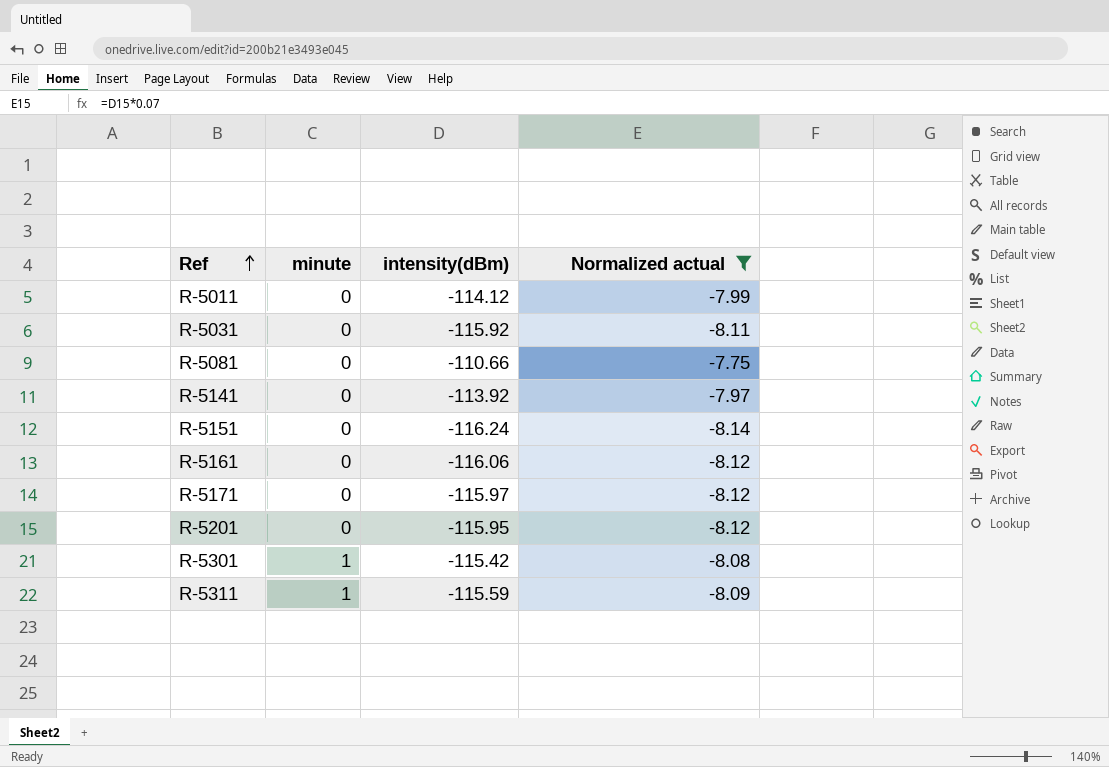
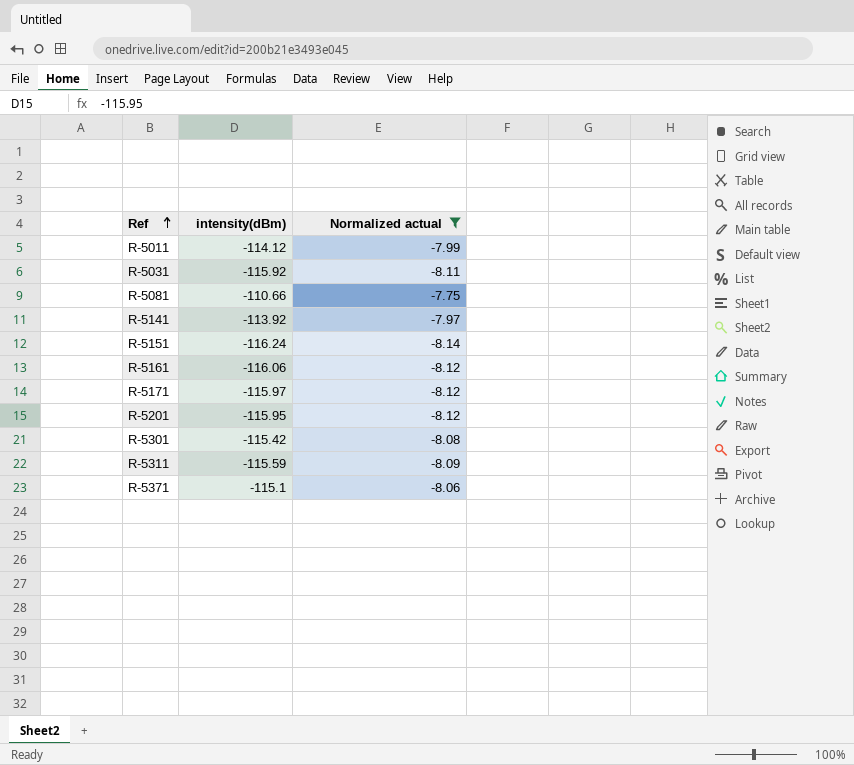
column minute | position: 2 -> none
row R-5371: none -> -115.1 | -8.06

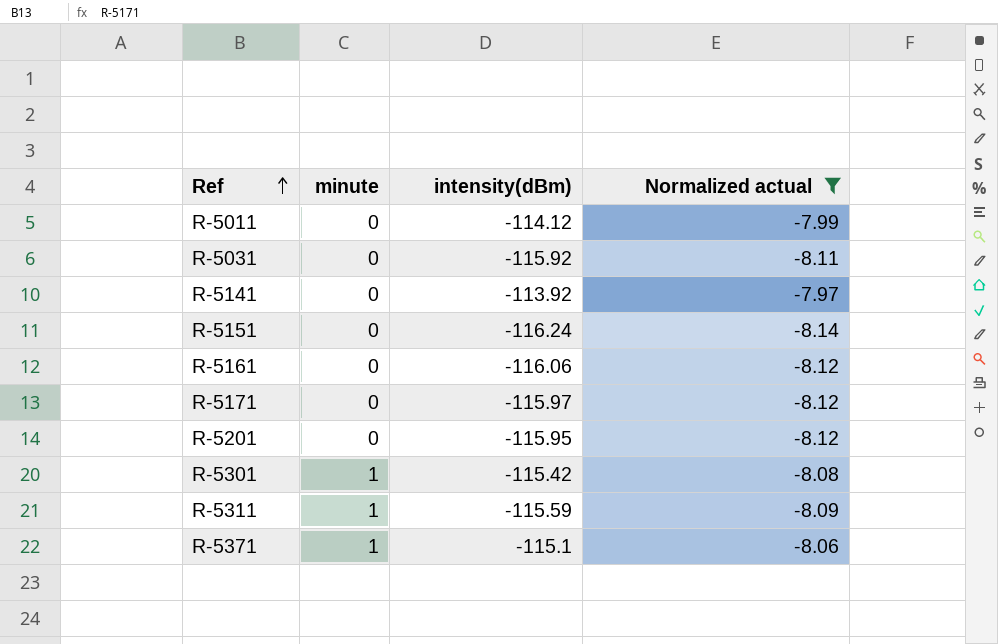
column minute | position: none -> 2
row R-5081: -110.66 | -7.75 -> none

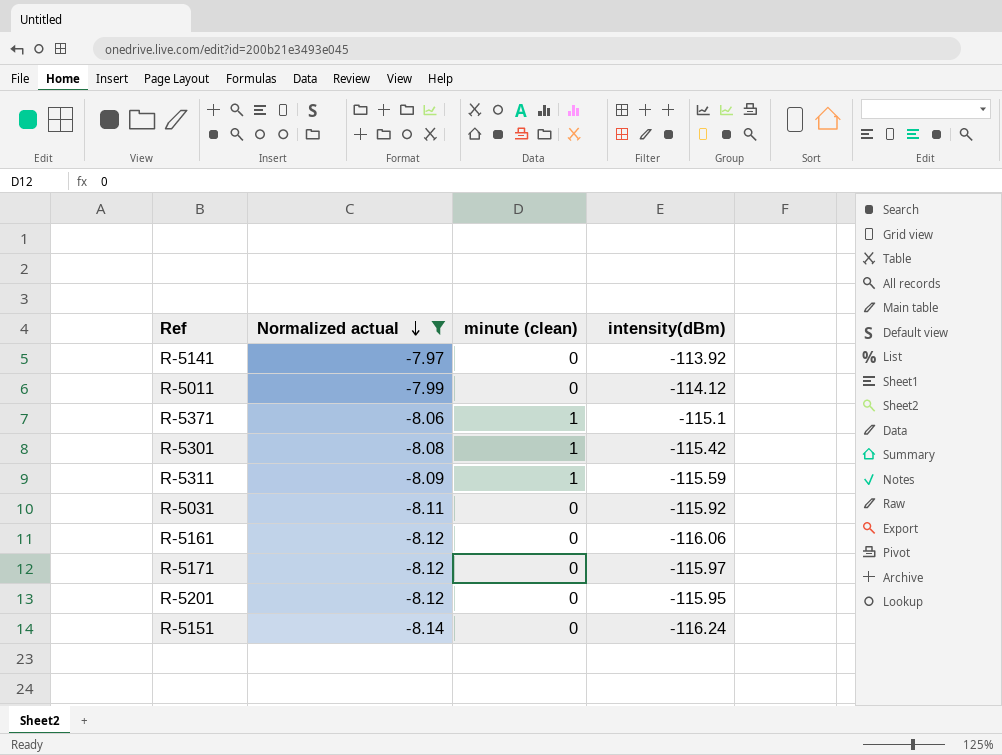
row order: Ref ascending -> Normalized actual descending
column Normalized actual | position: 4 -> 2
column name: minute -> minute (clean)

